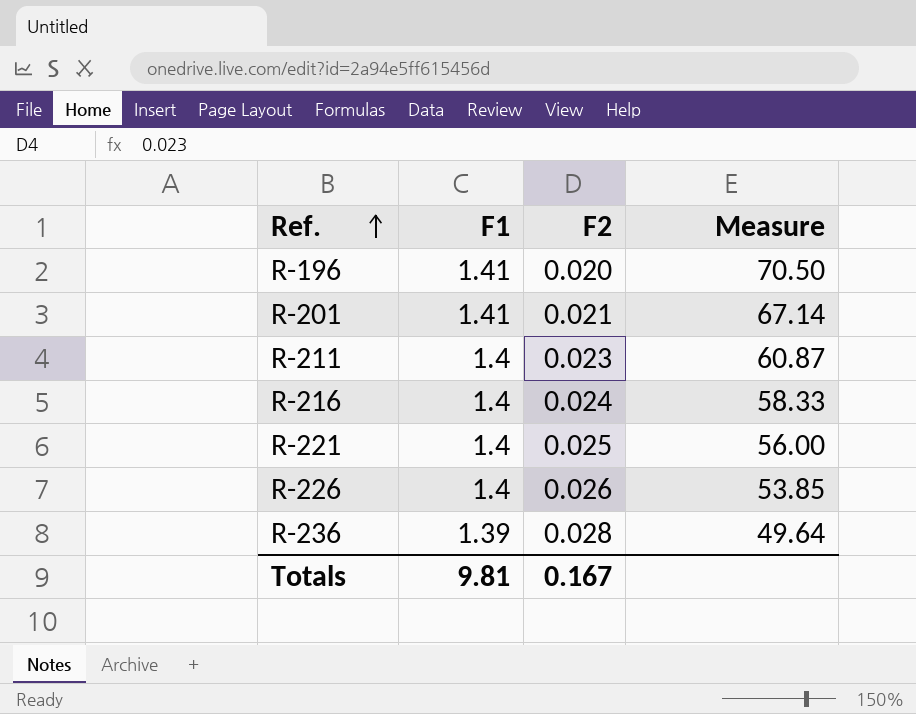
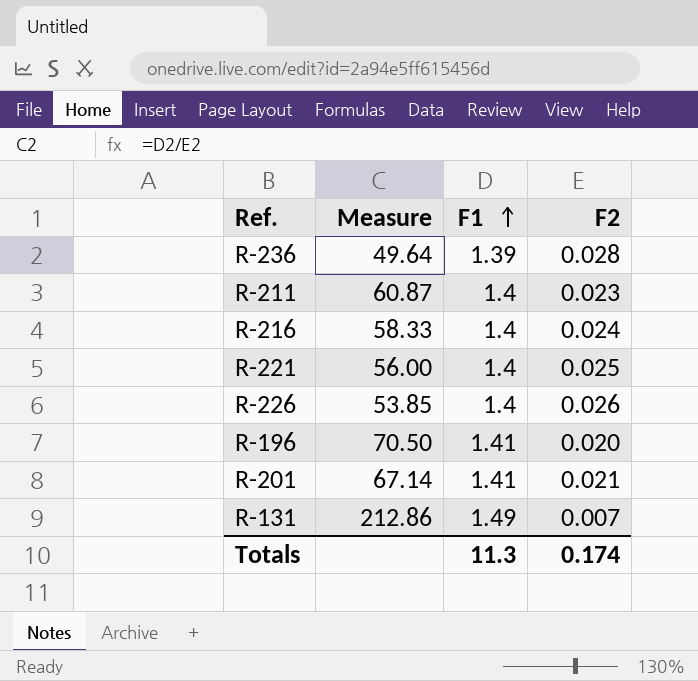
row order: Ref. ascending -> F1 ascending
column Measure | position: 4 -> 2
row R-131: none -> 212.86 | 1.49 | 0.007
Totals | F1: 9.81 -> 11.3
Totals | F2: 0.167 -> 0.174

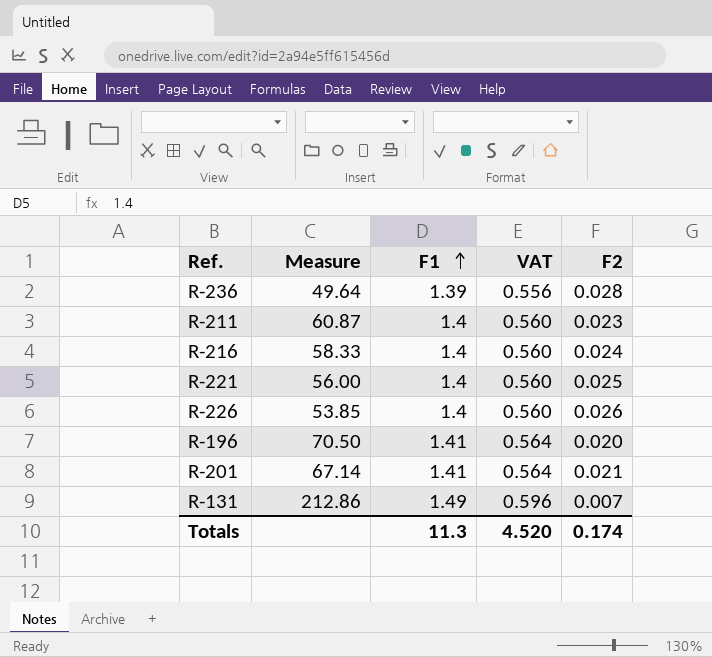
column VAT | formula: none -> [F1] * 0.4

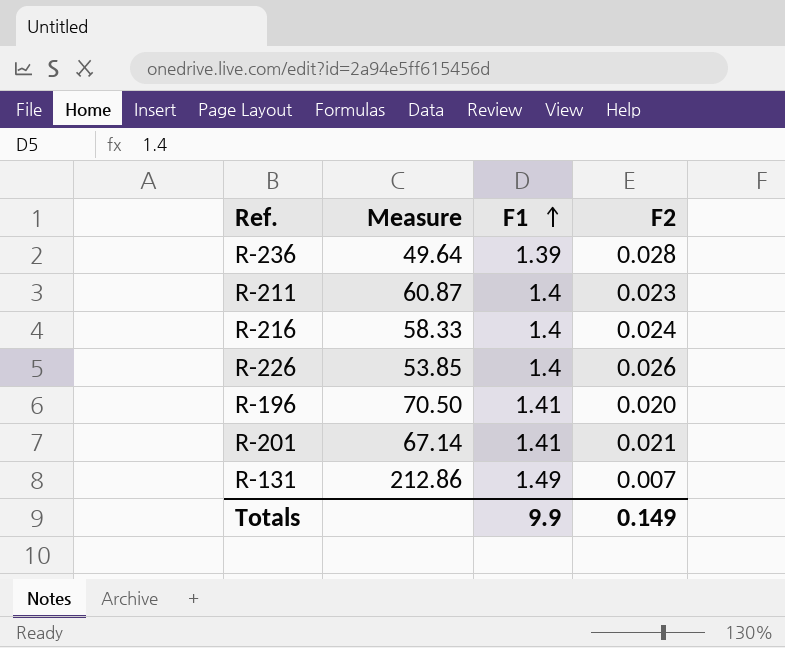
column VAT | formula: [F1] * 0.4 -> none
row R-221: 56.00 | 1.4 | 0.560 | 0.025 -> none
Totals | F1: 11.3 -> 9.9
Totals | F2: 0.174 -> 0.149

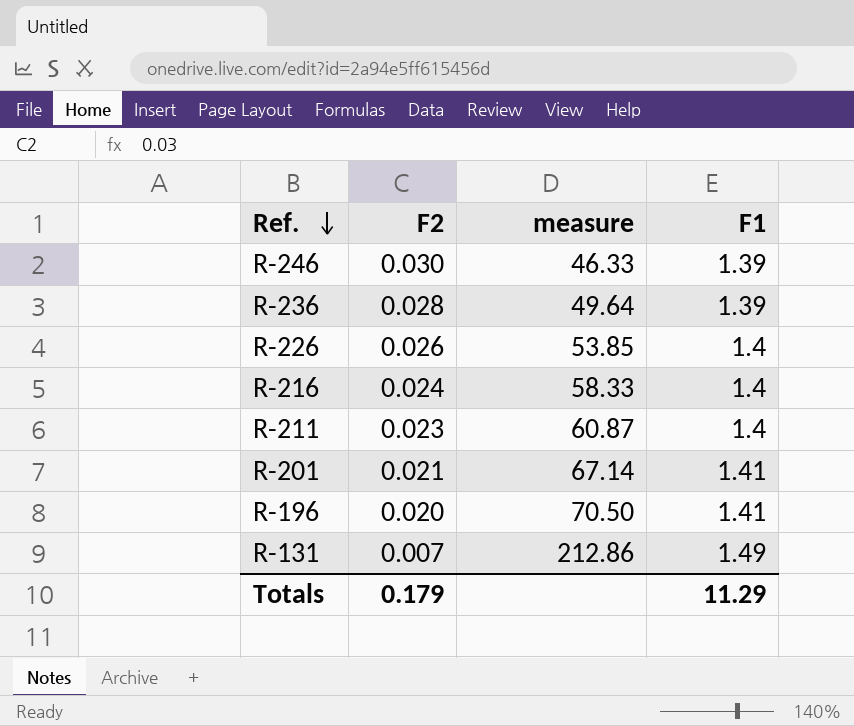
row order: F1 ascending -> Ref. descending
column F2 | position: 4 -> 2
column name: Measure -> measure
row R-246: none -> 0.030 | 46.33 | 1.39
Totals | F2: 0.149 -> 0.179
Totals | F1: 9.9 -> 11.29

